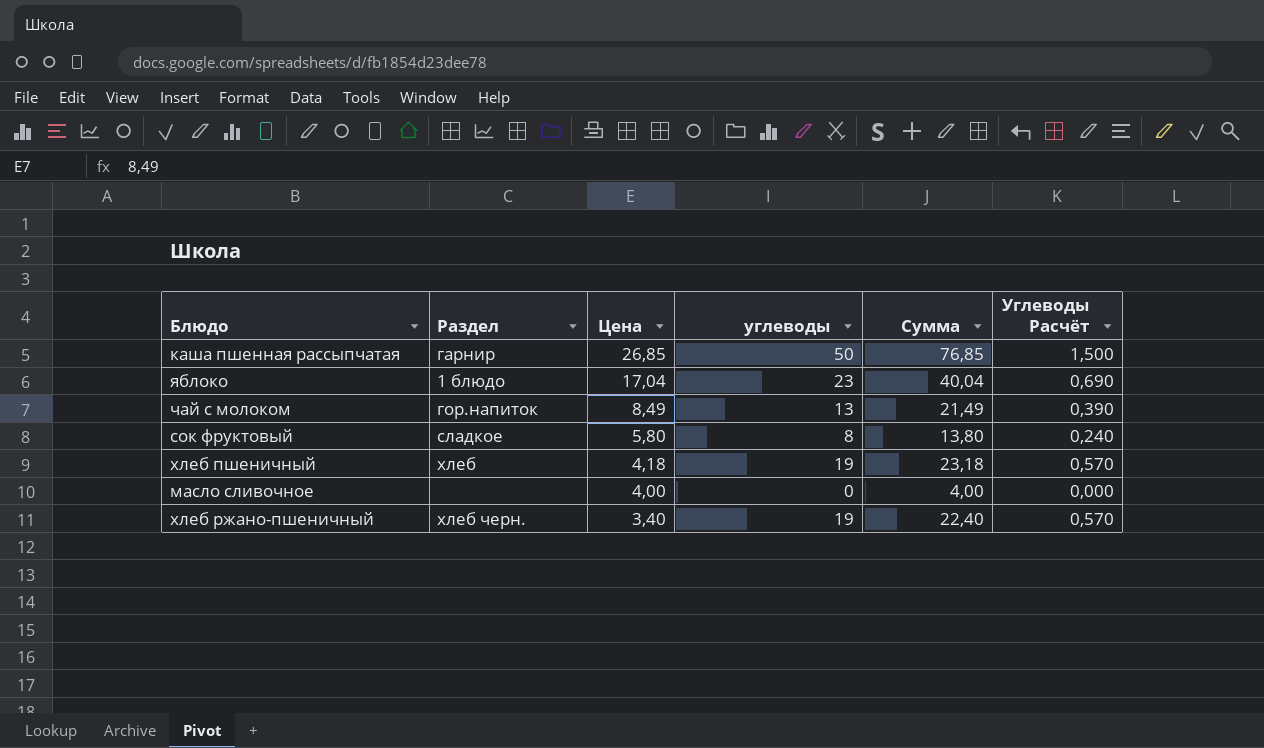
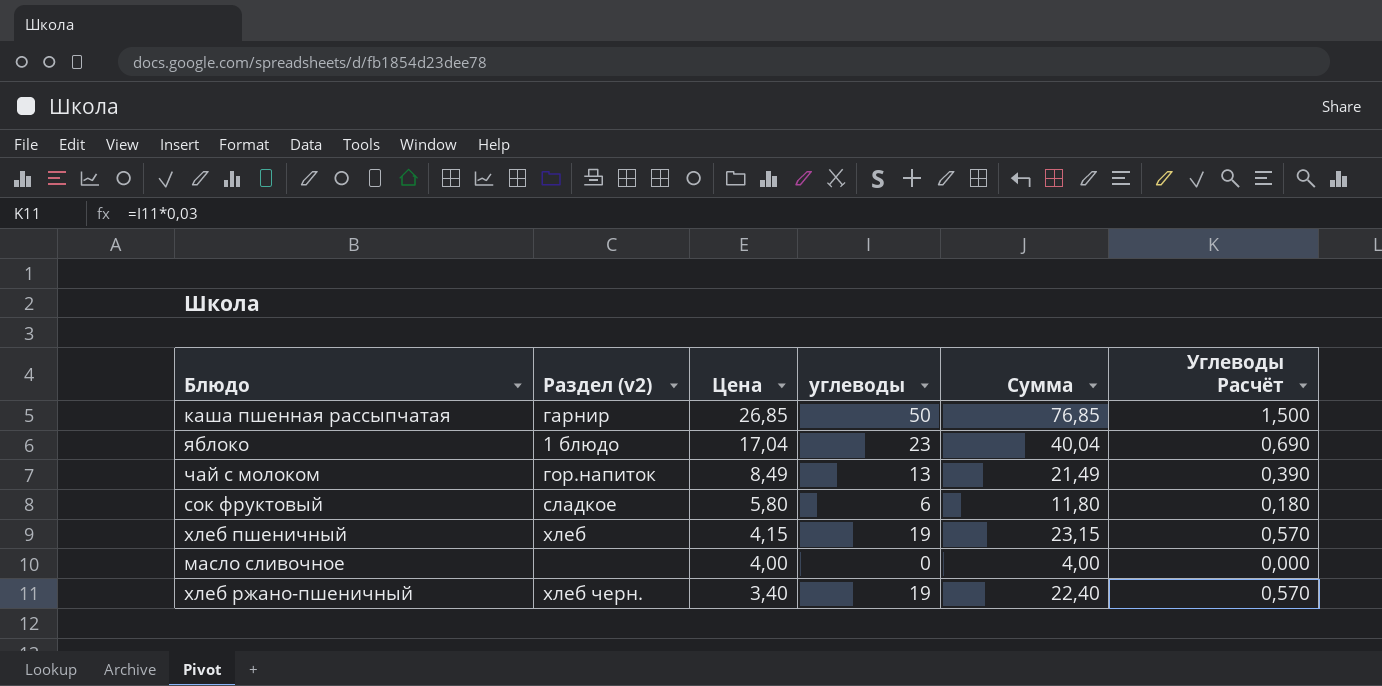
column name: Раздел -> Раздел (v2)
сок фруктовый | углеводы: 8 -> 6
сок фруктовый | Сумма: 13,80 -> 11,80
сок фруктовый | Углеводы Расчёт: 0,240 -> 0,180
хлеб пшеничный | Цена: 4,18 -> 4,15
хлеб пшеничный | Сумма: 23,18 -> 23,15

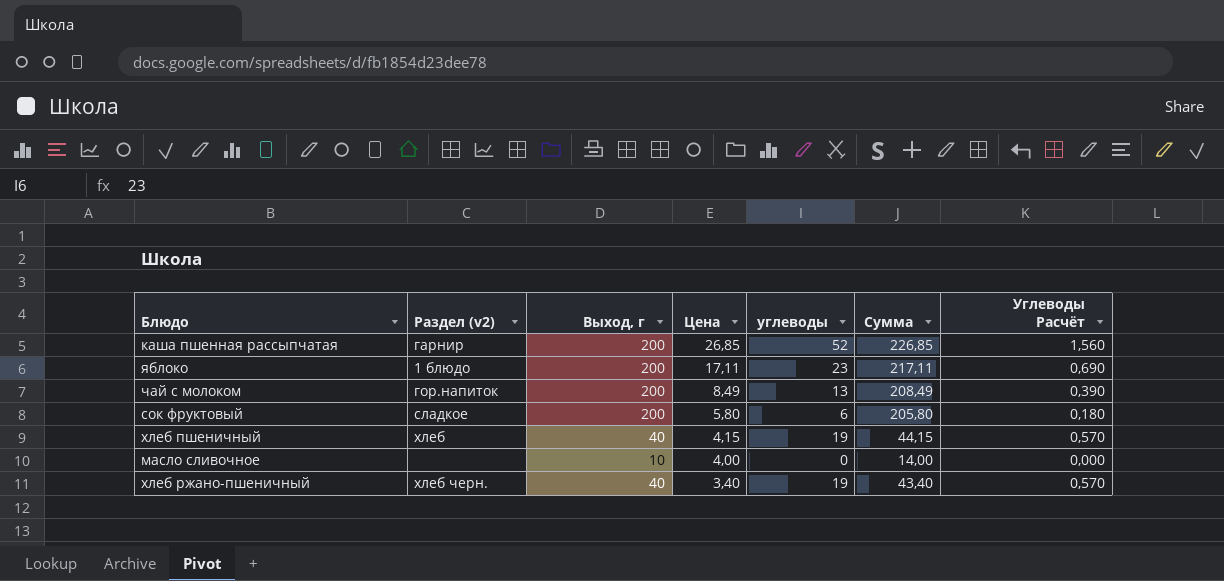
column Выход, г | position: none -> 3
column Сумма | formula: [Цена] + [углеводы] -> [Выход, г] + [Цена]
каша пшенная рассыпчатая | углеводы: 50 -> 52
каша пшенная рассыпчатая | Углеводы Расчёт: 1,500 -> 1,560
яблоко | Цена: 17,04 -> 17,11

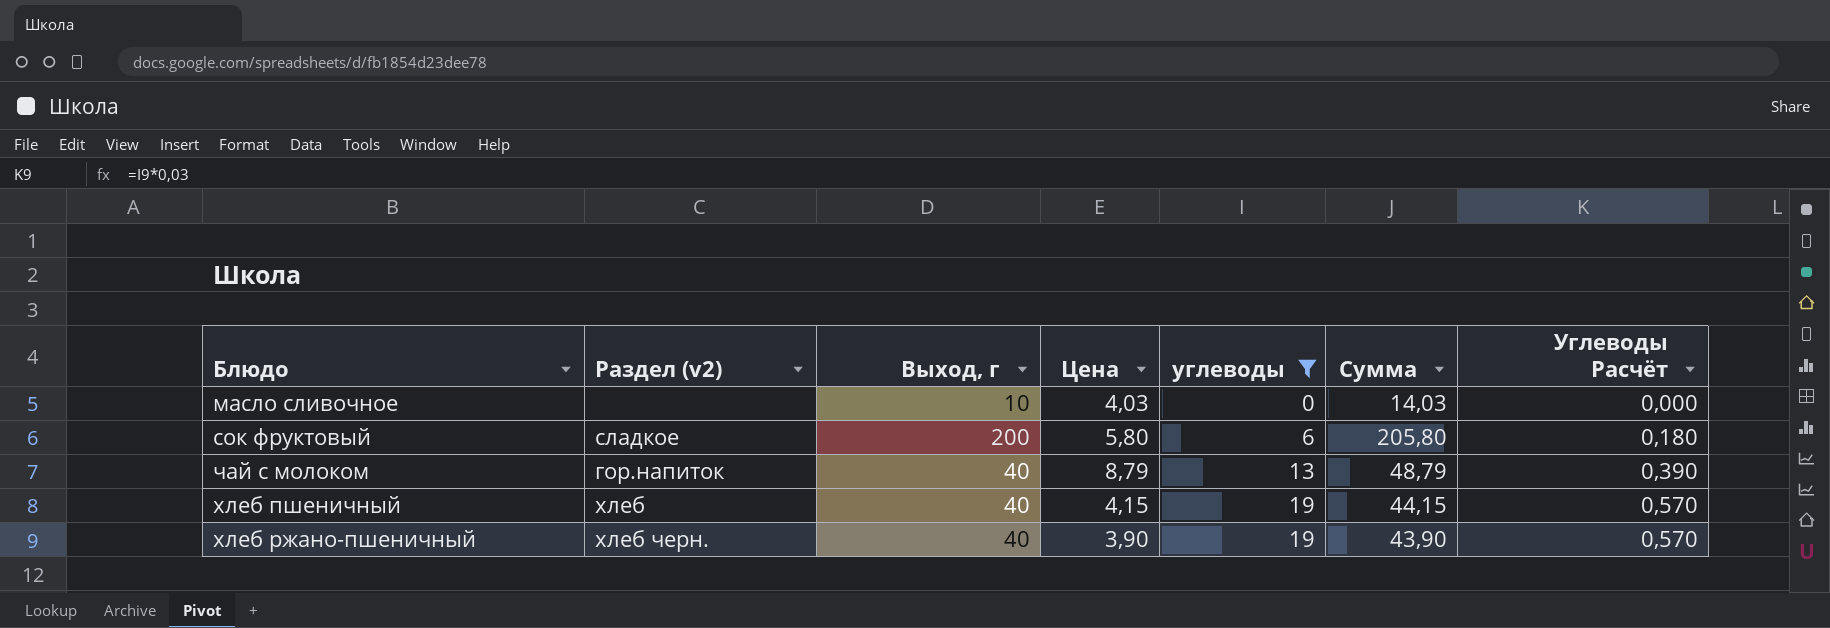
filter: none -> углеводы <= 19
row order: Цена descending -> углеводы ascending
масло сливочное | Цена: 4,00 -> 4,03
масло сливочное | Сумма: 14,00 -> 14,03
чай с молоком | Выход, г: 200 -> 40
чай с молоком | Цена: 8,49 -> 8,79
чай с молоком | Сумма: 208,49 -> 48,79
хлеб ржано-пшеничный | Цена: 3,40 -> 3,90
хлеб ржано-пшеничный | Сумма: 43,40 -> 43,90

